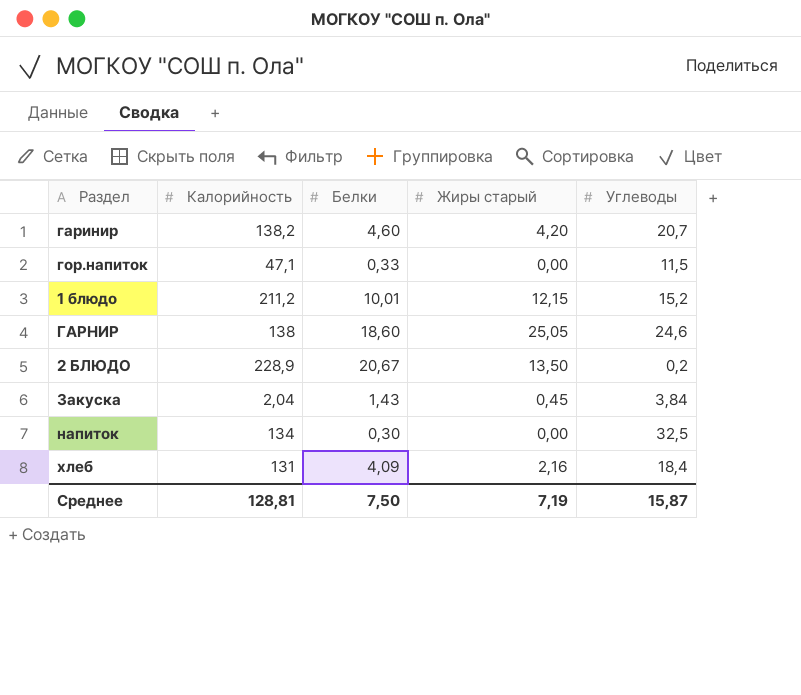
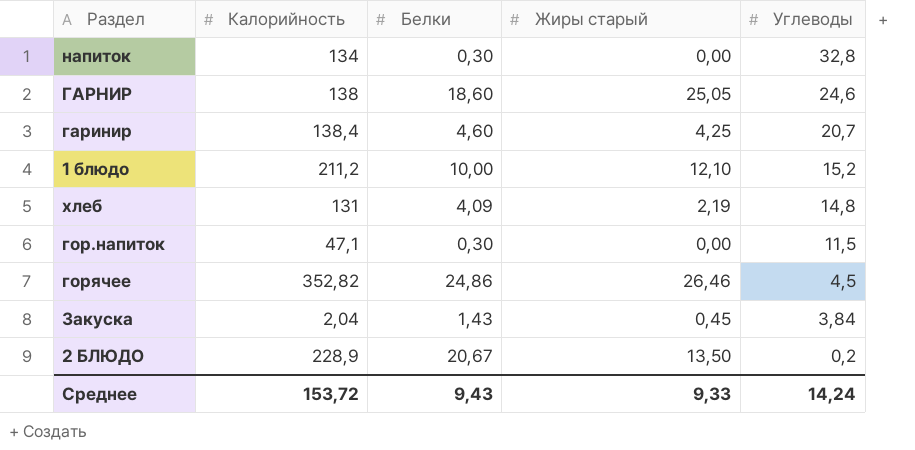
row order: none -> Углеводы descending
напиток | Углеводы: 32,5 -> 32,8
гаринир | Калорийность: 138,2 -> 138,4
гаринир | Жиры старый: 4,20 -> 4,25
1 блюдо | Белки: 10,01 -> 10,00
1 блюдо | Жиры старый: 12,15 -> 12,10
хлеб | Жиры старый: 2,16 -> 2,19
хлеб | Углеводы: 18,4 -> 14,8
гор.напиток | Белки: 0,33 -> 0,30
row горячее: none -> 352,82 | 24,86 | 26,46 | 4,5
Среднее | Калорийность: 128,81 -> 153,72
Среднее | Белки: 7,50 -> 9,43
Среднее | Жиры старый: 7,19 -> 9,33
Среднее | Углеводы: 15,87 -> 14,24

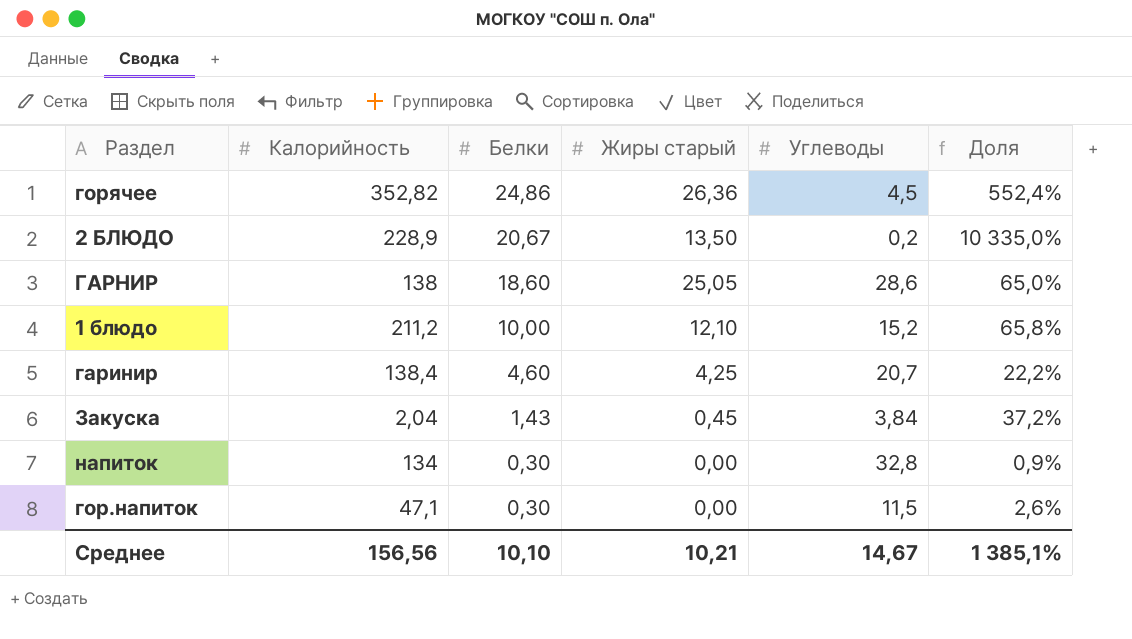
row order: Углеводы descending -> Белки descending
column Доля | formula: none -> [Белки] / [Углеводы]
row хлеб: 131 | 4,09 | 2,19 | 14,8 -> none
горячее | Жиры старый: 26,46 -> 26,36
ГАРНИР | Углеводы: 24,6 -> 28,6
Среднее | Калорийность: 153,72 -> 156,56
Среднее | Белки: 9,43 -> 10,10
Среднее | Жиры старый: 9,33 -> 10,21
Среднее | Углеводы: 14,24 -> 14,67

